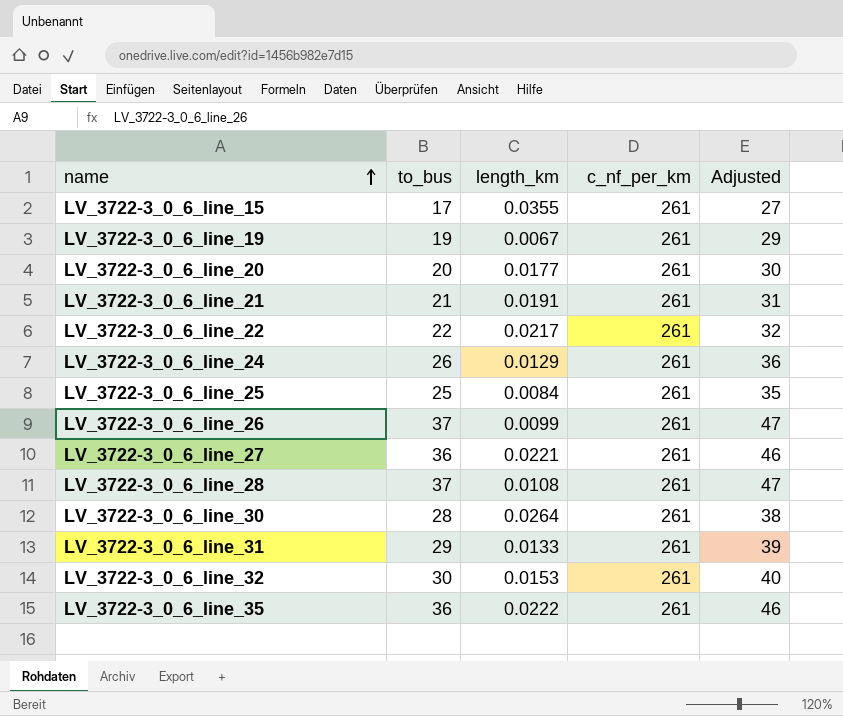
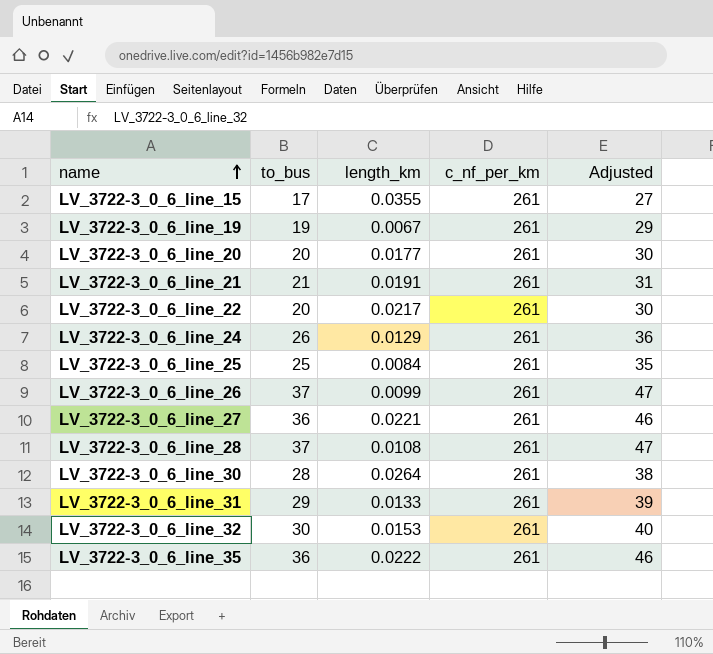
LV_3722-3_0_6_line_22 | to_bus: 22 -> 20
LV_3722-3_0_6_line_22 | Adjusted: 32 -> 30

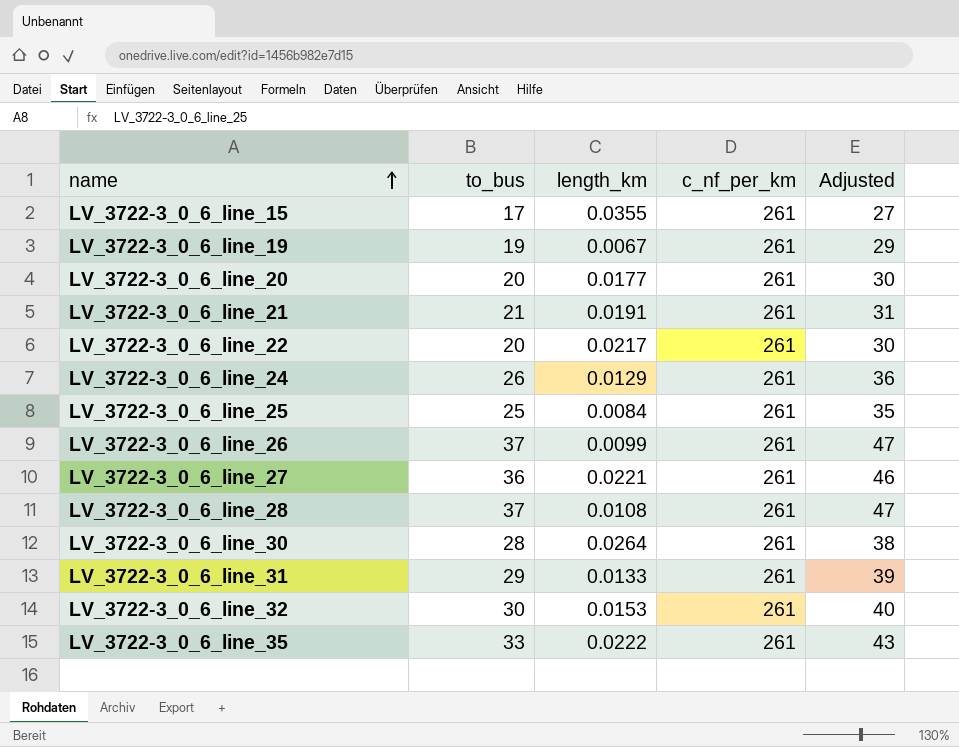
LV_3722-3_0_6_line_35 | to_bus: 36 -> 33
LV_3722-3_0_6_line_35 | Adjusted: 46 -> 43

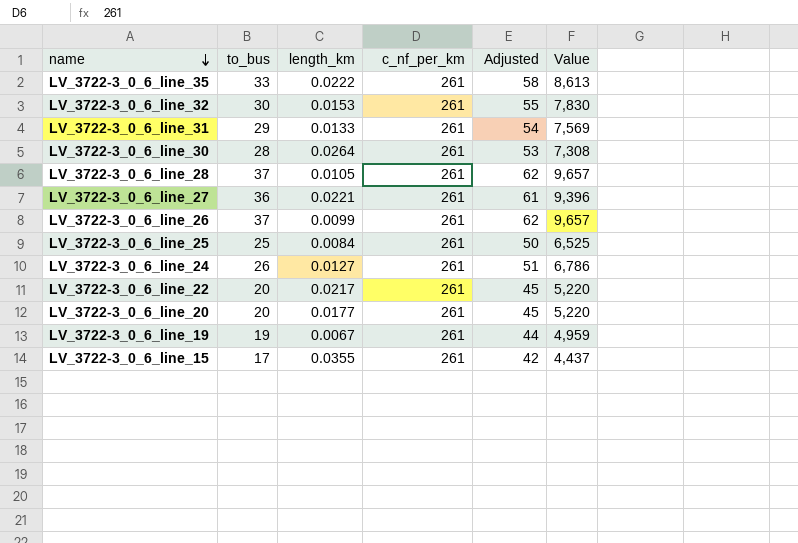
row order: name ascending -> name descending
column Adjusted | formula: [to_bus] + 10 -> [to_bus] + 25
column Value | formula: none -> [to_bus] * [c_nf_per_km]
row LV_3722-3_0_6_line_21: 21 | 0.0191 | 261 | 31 -> none
LV_3722-3_0_6_line_28 | length_km: 0.0108 -> 0.0105
LV_3722-3_0_6_line_24 | length_km: 0.0129 -> 0.0127

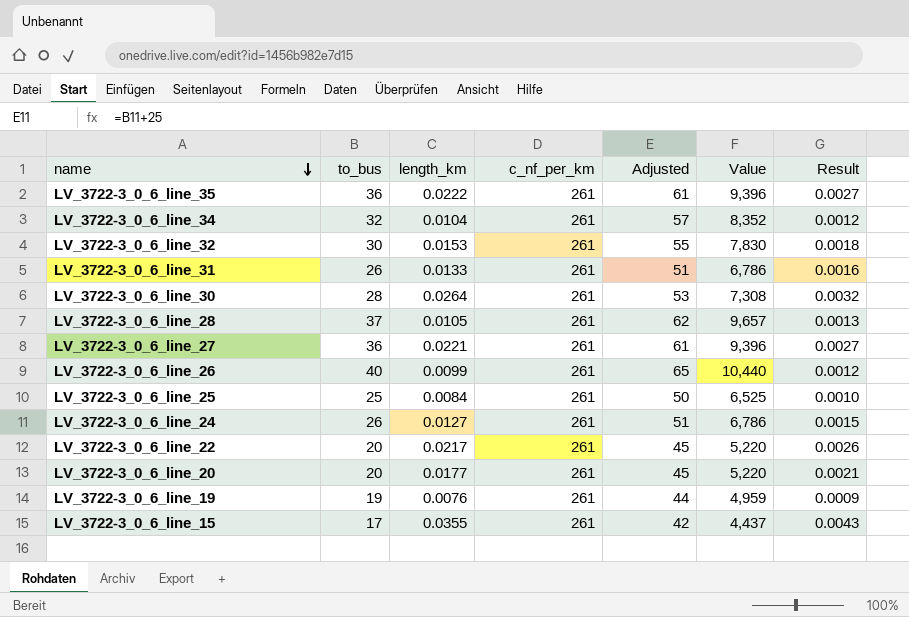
column Result | formula: none -> [length_km] * 0.12
LV_3722-3_0_6_line_35 | to_bus: 33 -> 36
LV_3722-3_0_6_line_35 | Adjusted: 58 -> 61
LV_3722-3_0_6_line_35 | Value: 8,613 -> 9,396
row LV_3722-3_0_6_line_34: none -> 32 | 0.0104 | 261 | 57 | 8,352 | 0.0012
LV_3722-3_0_6_line_31 | to_bus: 29 -> 26
LV_3722-3_0_6_line_31 | Adjusted: 54 -> 51
LV_3722-3_0_6_line_31 | Value: 7,569 -> 6,786
LV_3722-3_0_6_line_26 | to_bus: 37 -> 40
LV_3722-3_0_6_line_26 | Adjusted: 62 -> 65
LV_3722-3_0_6_line_26 | Value: 9,657 -> 10,440
LV_3722-3_0_6_line_19 | length_km: 0.0067 -> 0.0076

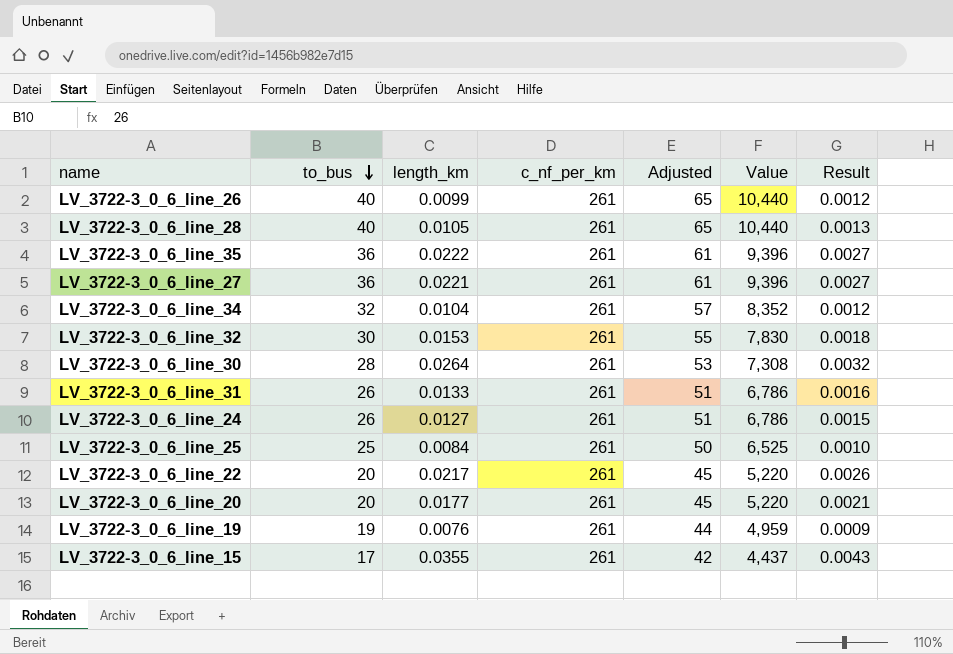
row order: name descending -> to_bus descending
LV_3722-3_0_6_line_28 | to_bus: 37 -> 40
LV_3722-3_0_6_line_28 | Adjusted: 62 -> 65
LV_3722-3_0_6_line_28 | Value: 9,657 -> 10,440

